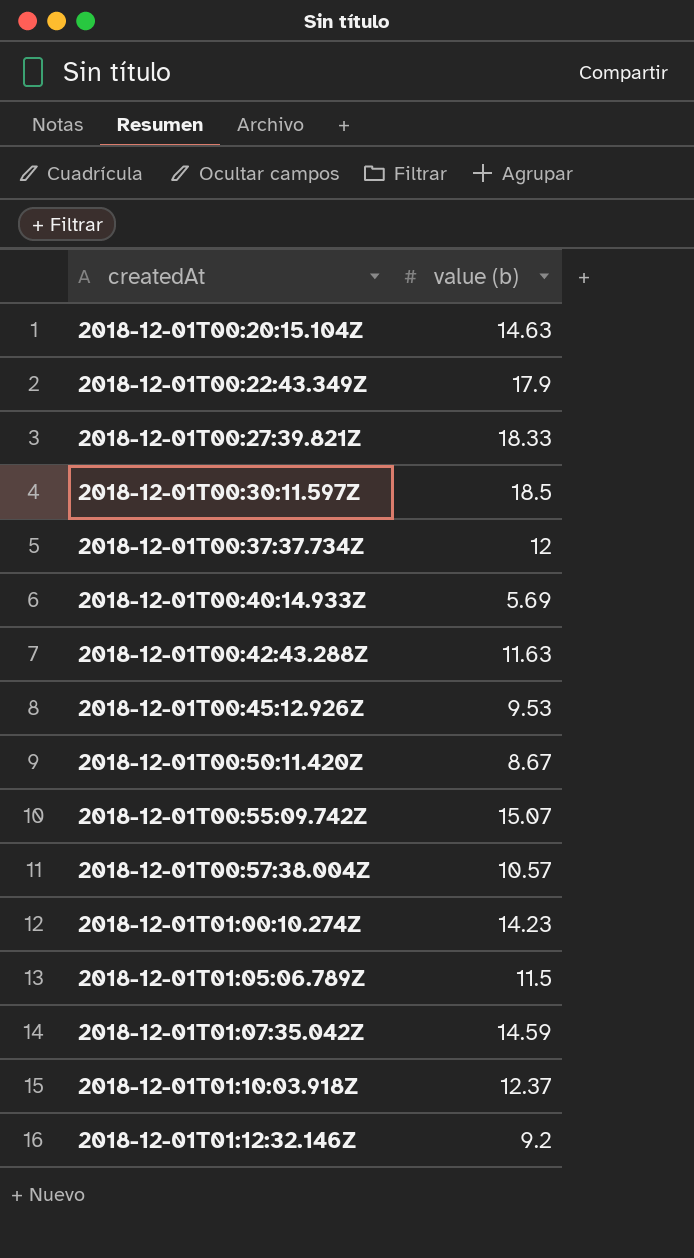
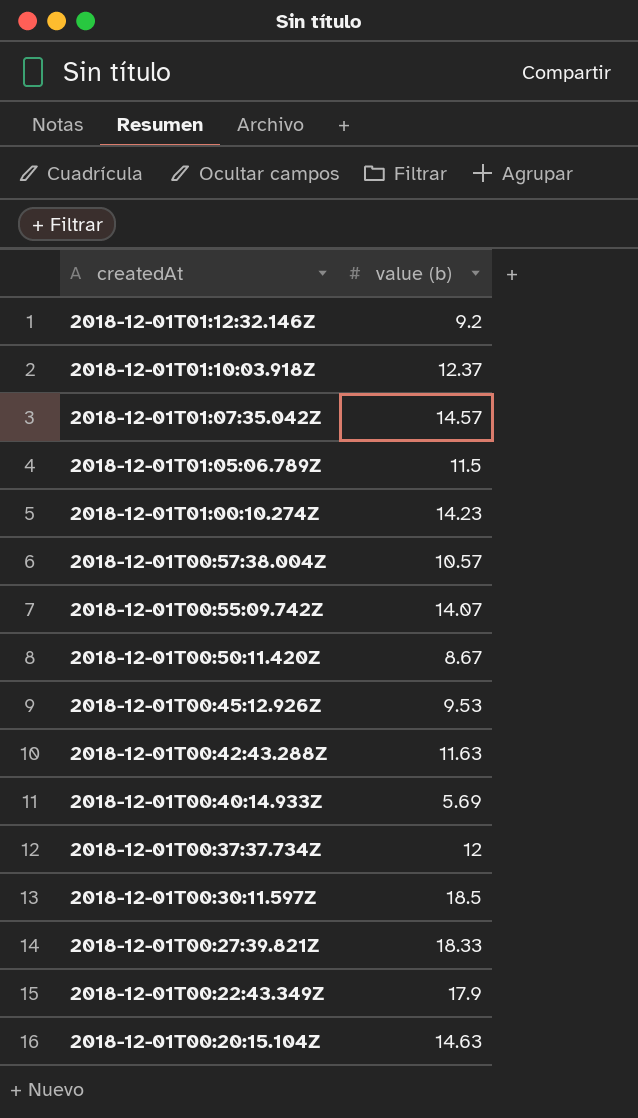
row order: createdAt ascending -> createdAt descending
2018-12-01T01:07:35.042Z | value (b): 14.59 -> 14.57
2018-12-01T00:55:09.742Z | value (b): 15.07 -> 14.07

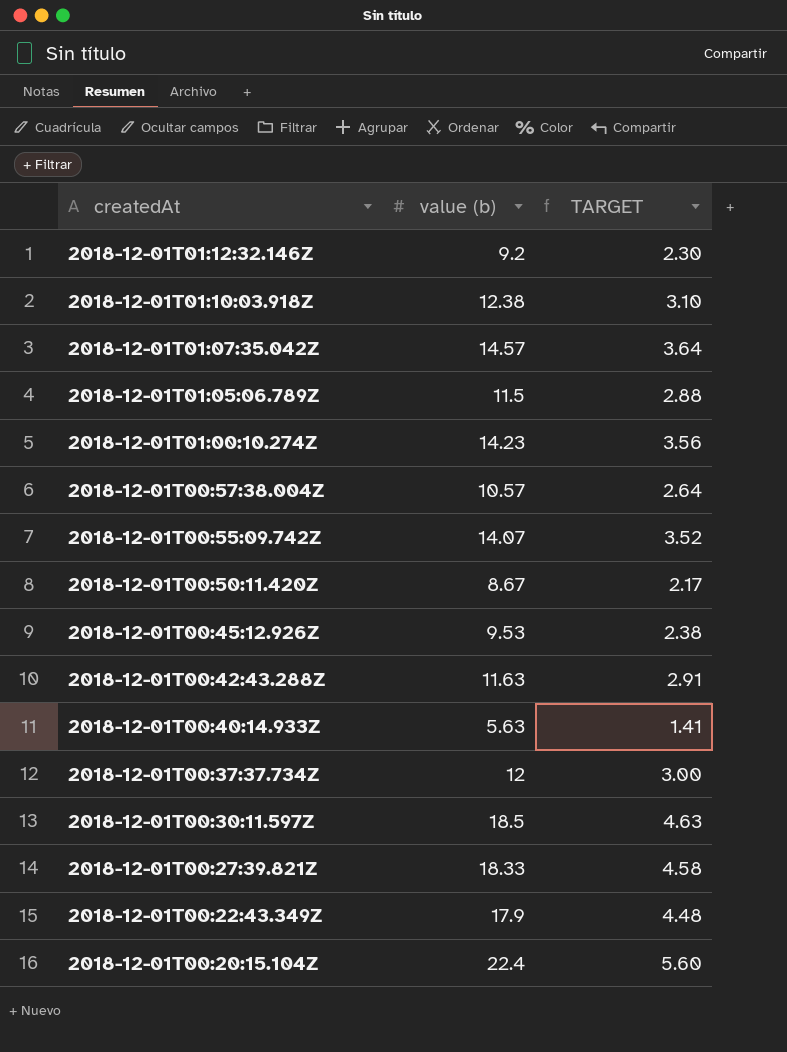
column TARGET | formula: none -> [value (b)] * 0.25
2018-12-01T01:10:03.918Z | value (b): 12.37 -> 12.38
2018-12-01T00:40:14.933Z | value (b): 5.69 -> 5.63
2018-12-01T00:20:15.104Z | value (b): 14.63 -> 22.4

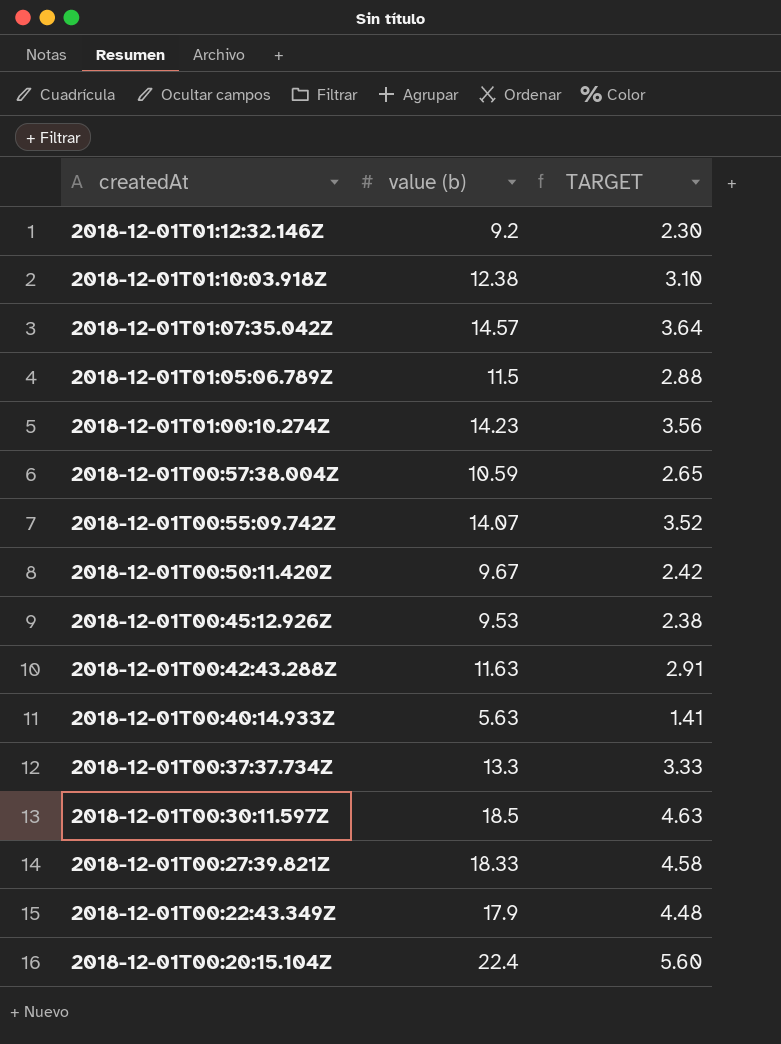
2018-12-01T00:57:38.004Z | value (b): 10.57 -> 10.59
2018-12-01T00:57:38.004Z | TARGET: 2.64 -> 2.65
2018-12-01T00:50:11.420Z | value (b): 8.67 -> 9.67
2018-12-01T00:50:11.420Z | TARGET: 2.17 -> 2.42
2018-12-01T00:37:37.734Z | value (b): 12 -> 13.3
2018-12-01T00:37:37.734Z | TARGET: 3.00 -> 3.33

